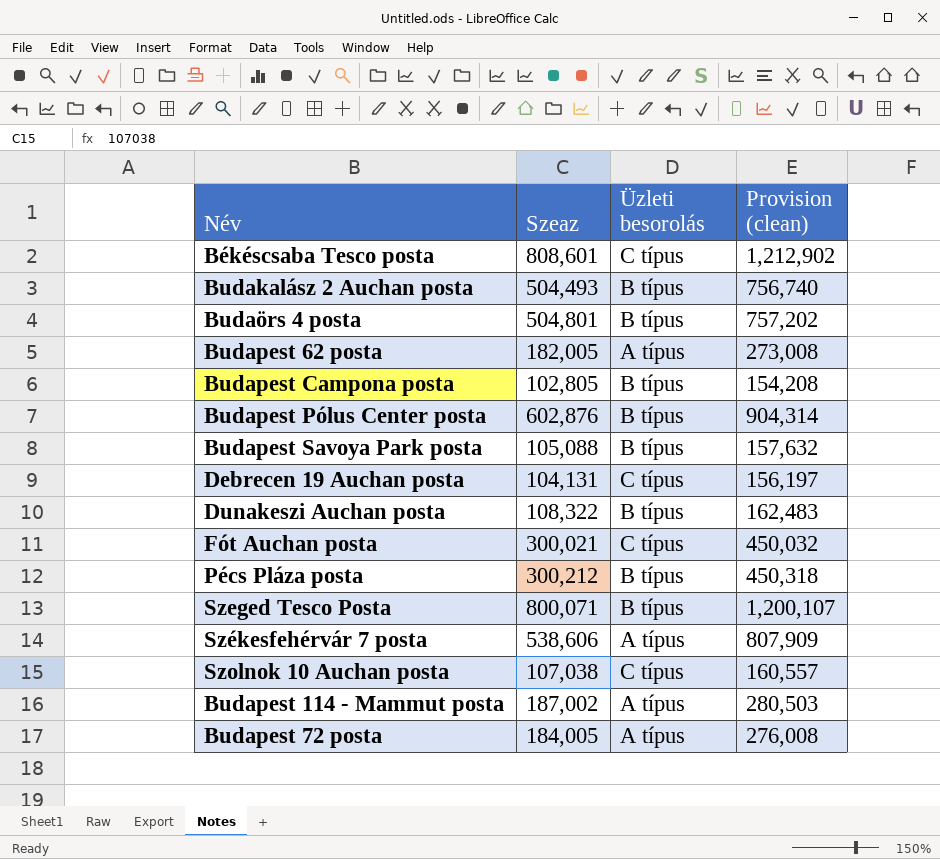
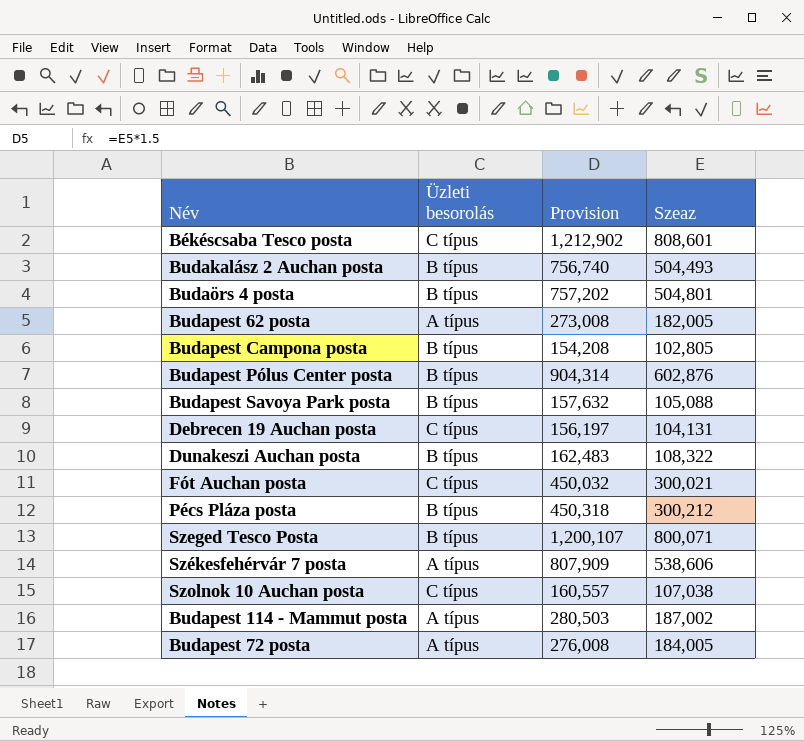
column name: Provision (clean) -> Provision
column Szeaz | position: 2 -> 4

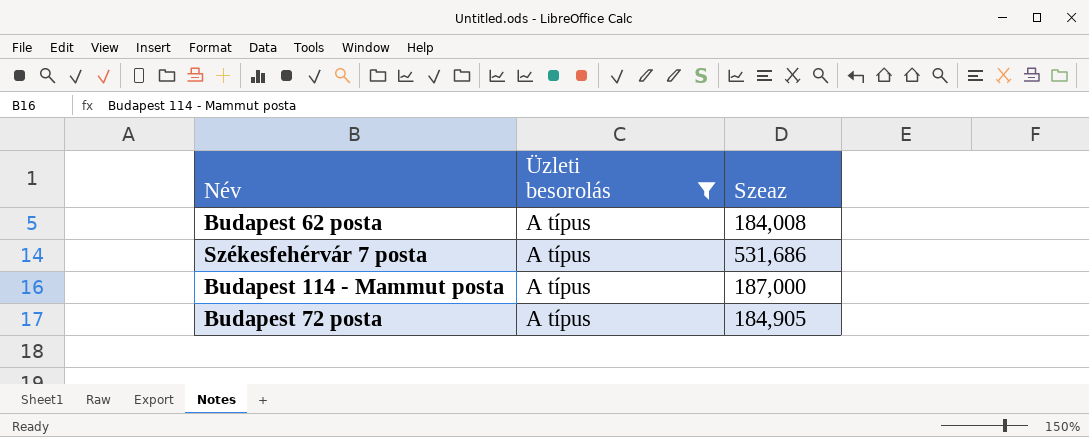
filter: none -> Üzleti besorolás = A típus
column Provision | formula: [Szeaz] * 1.5 -> none
Budapest 62 posta | Szeaz: 182,005 -> 184,008
Székesfehérvár 7 posta | Szeaz: 538,606 -> 531,686
Budapest 114 - Mammut posta | Szeaz: 187,002 -> 187,000
Budapest 72 posta | Szeaz: 184,005 -> 184,905

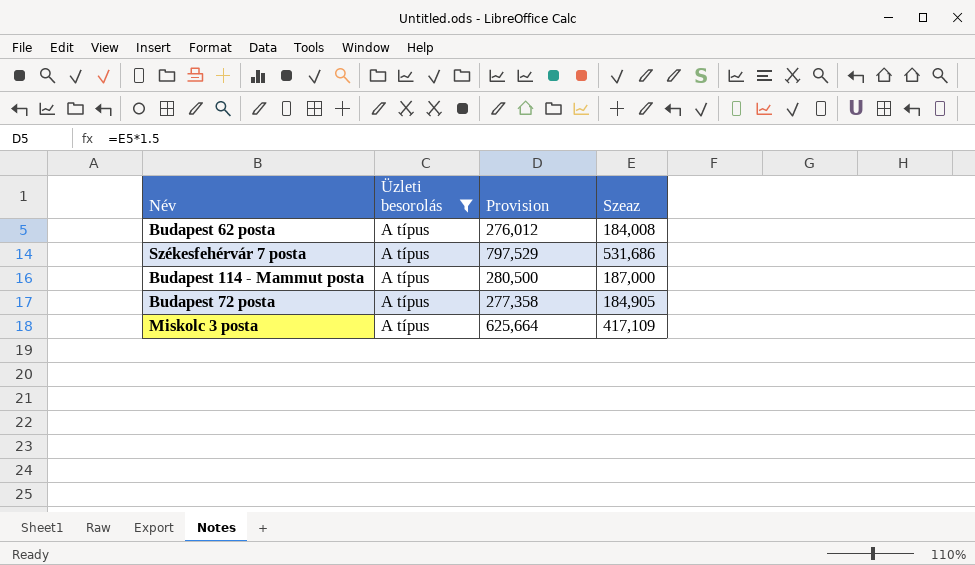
column Provision | formula: none -> [Szeaz] * 1.5
row Miskolc 3 posta: none -> A típus | 625,664 | 417,109

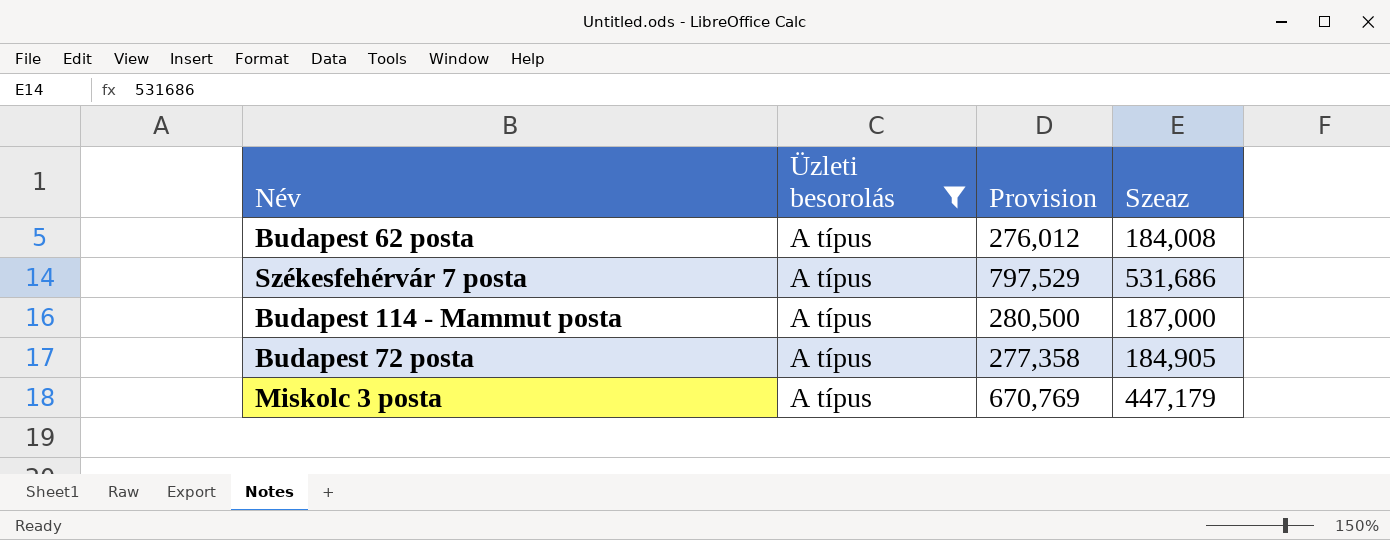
Miskolc 3 posta | Provision: 625,664 -> 670,769
Miskolc 3 posta | Szeaz: 417,109 -> 447,179

